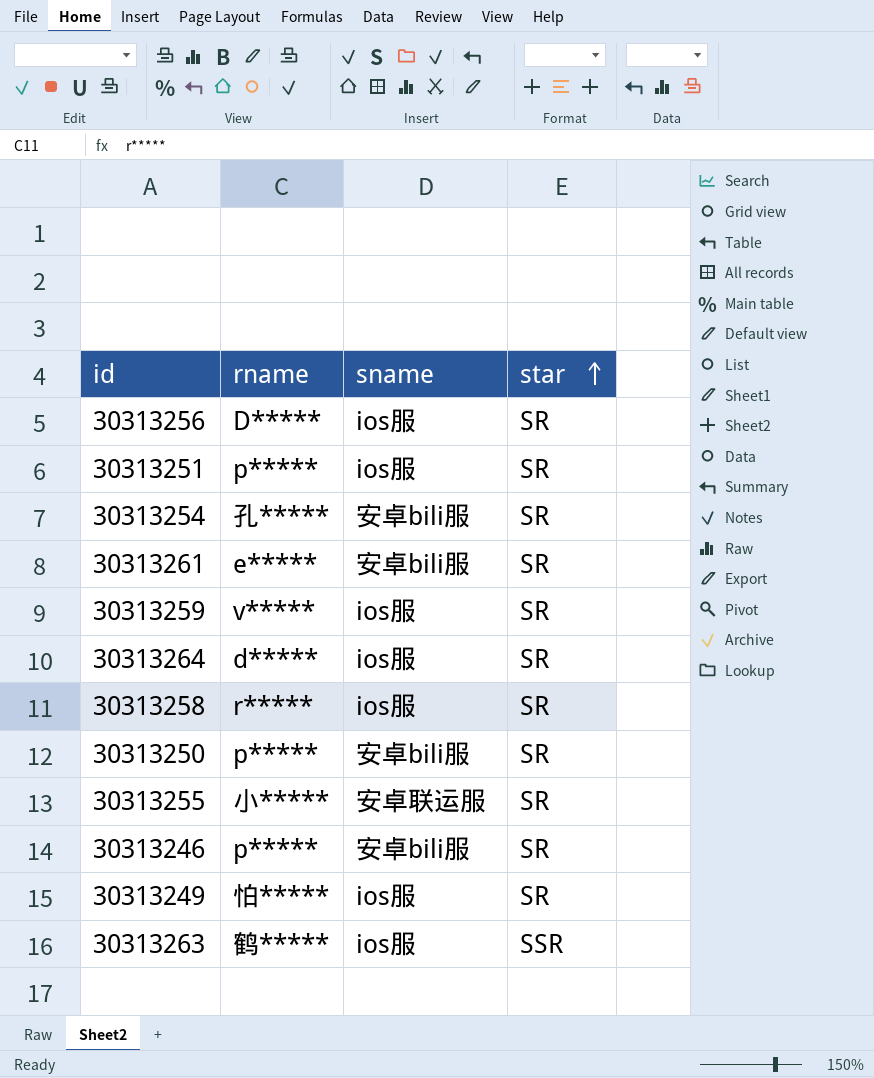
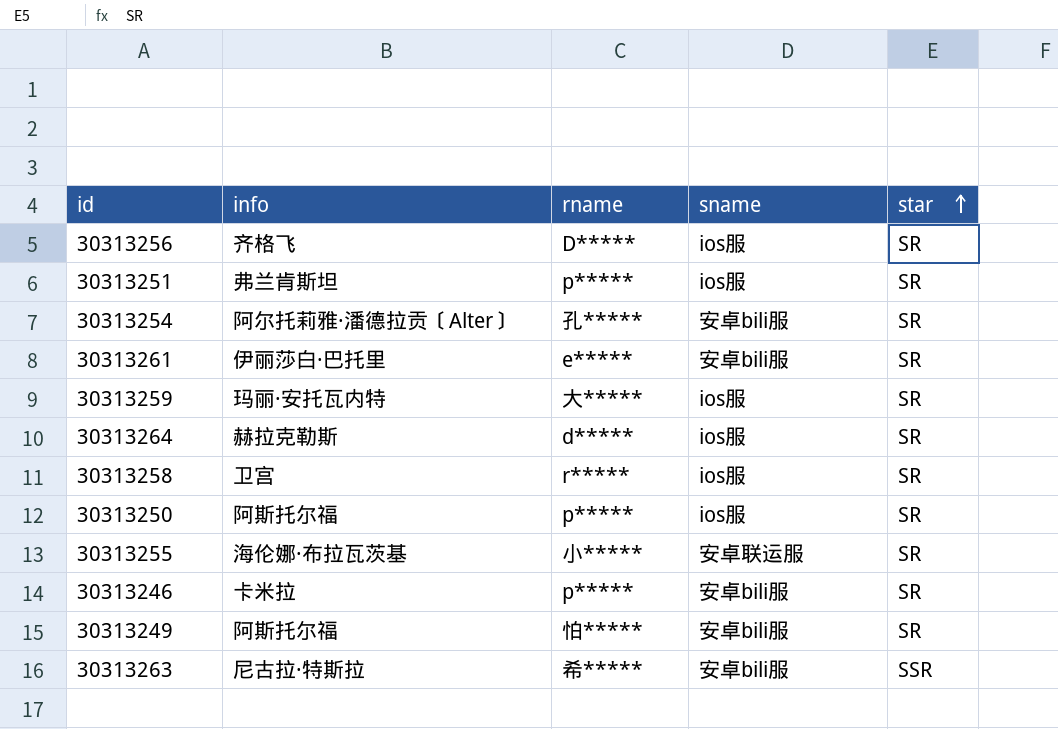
column info | position: none -> 2
30313259 | rname: v***** -> 大*****
30313250 | sname: 安卓bili服 -> ios服
30313249 | sname: ios服 -> 安卓bili服
30313263 | rname: 鹤***** -> 希*****
30313263 | sname: ios服 -> 安卓bili服

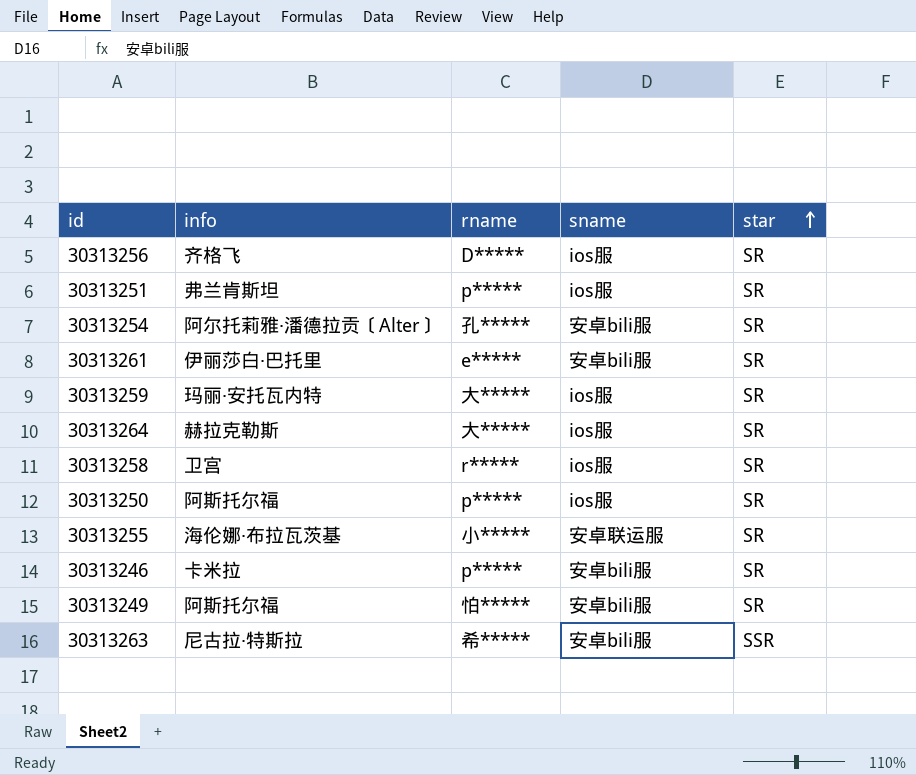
30313264 | rname: d***** -> 大*****

